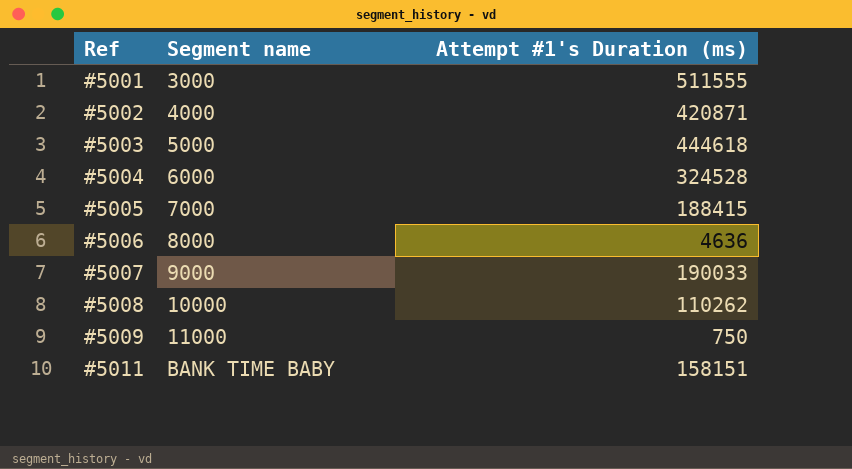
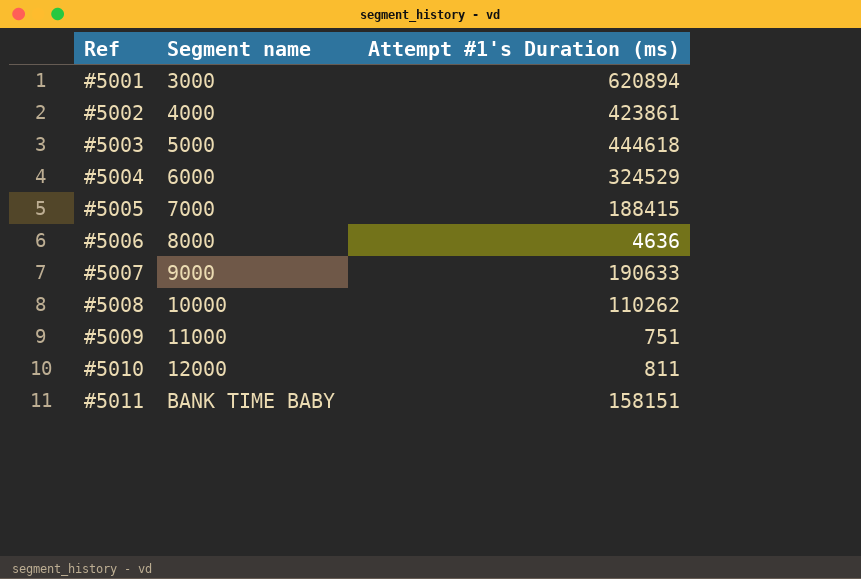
#5001 | Attempt #1's Duration (ms): 511555 -> 620894
#5002 | Attempt #1's Duration (ms): 420871 -> 423861
#5004 | Attempt #1's Duration (ms): 324528 -> 324529
#5007 | Attempt #1's Duration (ms): 190033 -> 190633
#5009 | Attempt #1's Duration (ms): 750 -> 751
row #5010: none -> 12000 | 811

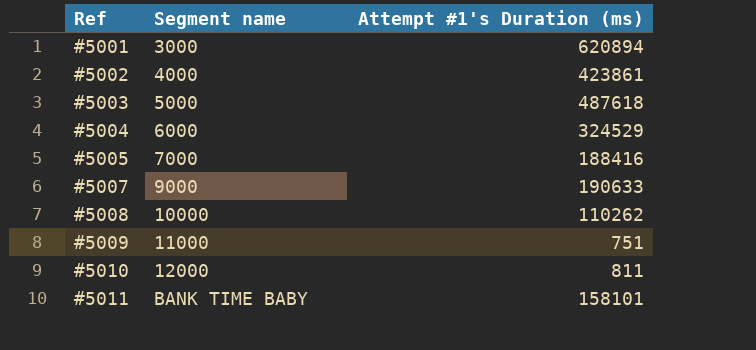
row #5006: 8000 | 4636 -> none
#5003 | Attempt #1's Duration (ms): 444618 -> 487618
#5005 | Attempt #1's Duration (ms): 188415 -> 188416
#5011 | Attempt #1's Duration (ms): 158151 -> 158101

